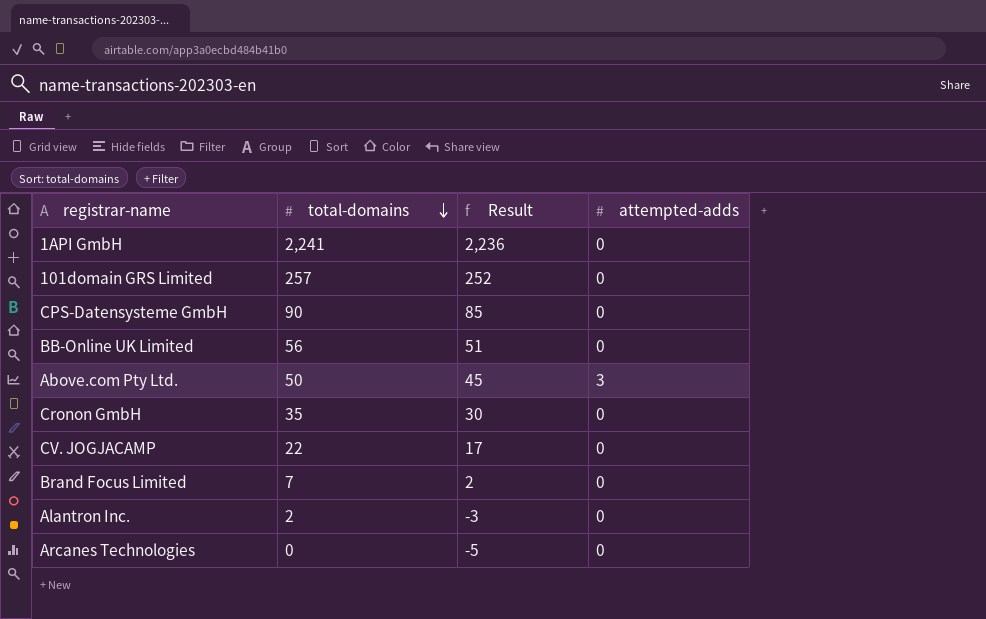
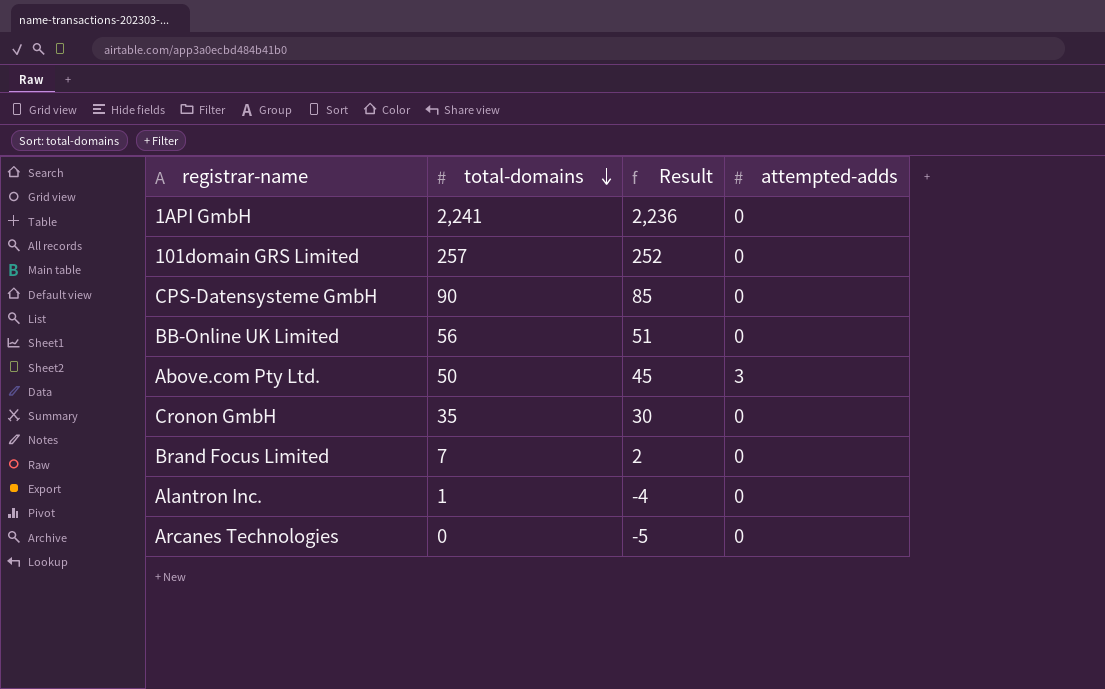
row CV. JOGJACAMP: 22 | 17 | 0 -> none
Alantron Inc. | total-domains: 2 -> 1
Alantron Inc. | Result: -3 -> -4

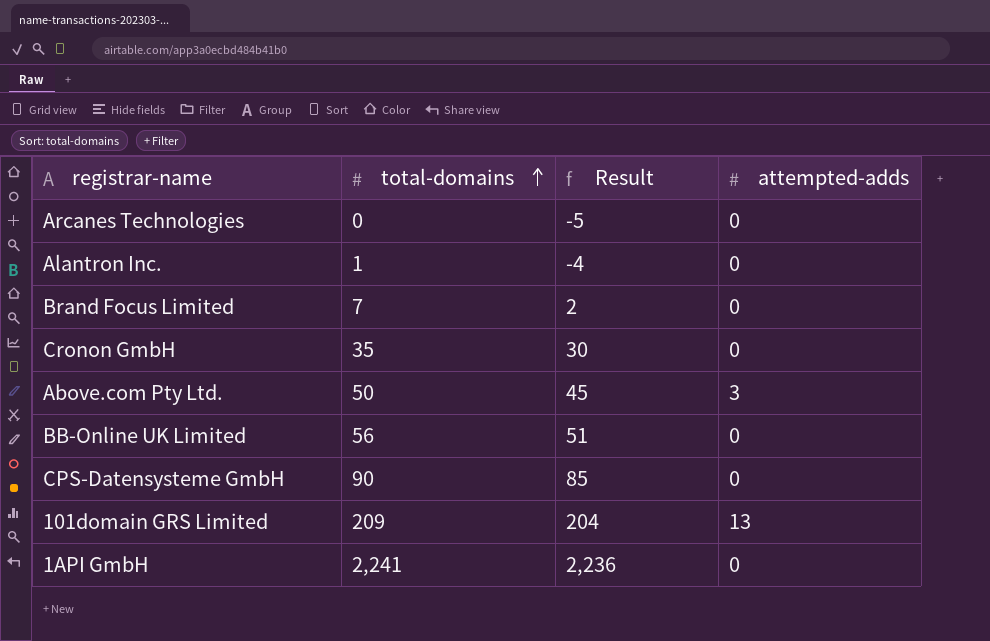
row order: total-domains descending -> total-domains ascending
101domain GRS Limited | total-domains: 257 -> 209
101domain GRS Limited | Result: 252 -> 204
101domain GRS Limited | attempted-adds: 0 -> 13

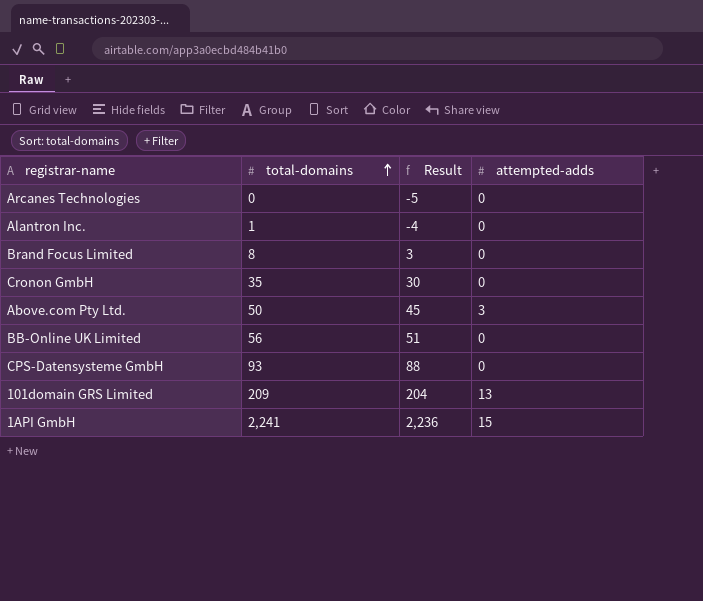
Brand Focus Limited | total-domains: 7 -> 8
Brand Focus Limited | Result: 2 -> 3
CPS-Datensysteme GmbH | total-domains: 90 -> 93
CPS-Datensysteme GmbH | Result: 85 -> 88
1API GmbH | attempted-adds: 0 -> 15

